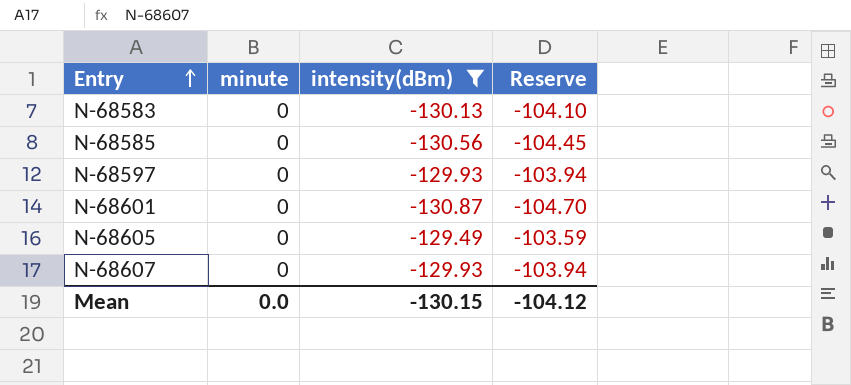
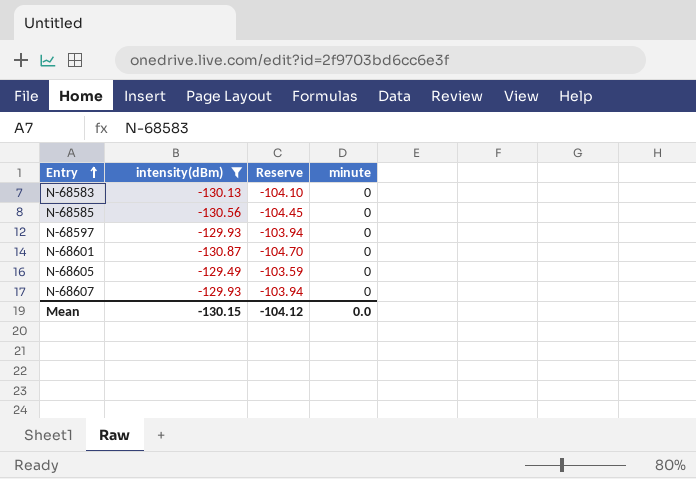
column minute | position: 2 -> 4

